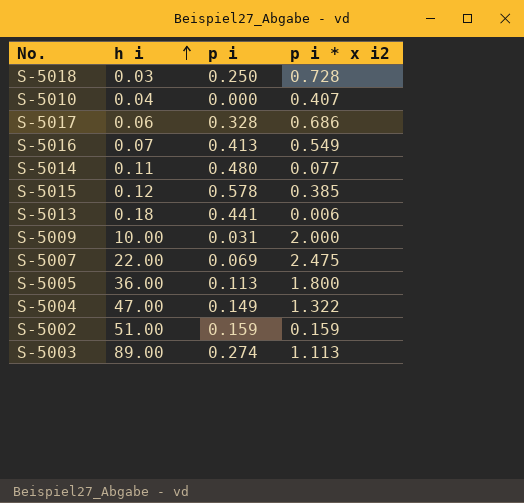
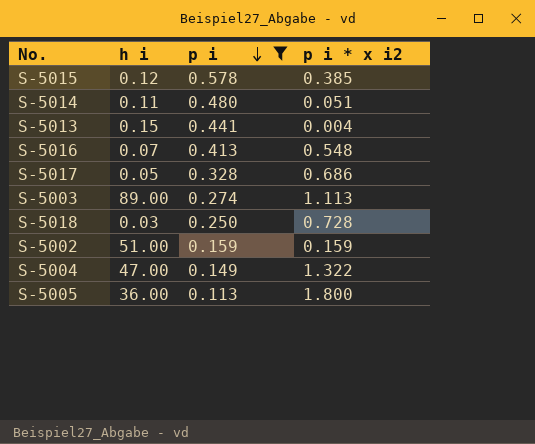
filter: none -> p i >= 0.113
row order: h i ascending -> p i descending
S-5014 | p i * x i2: 0.077 -> 0.051
S-5013 | h i: 0.18 -> 0.15
S-5013 | p i * x i2: 0.006 -> 0.004
S-5016 | p i * x i2: 0.549 -> 0.548
S-5017 | h i: 0.06 -> 0.05

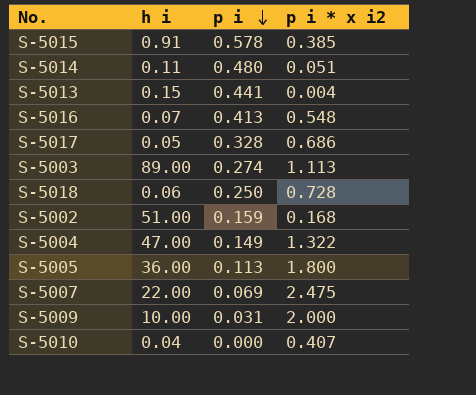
filter: p i >= 0.113 -> none
S-5015 | h i: 0.12 -> 0.91
S-5018 | h i: 0.03 -> 0.06
S-5002 | p i * x i2: 0.159 -> 0.168

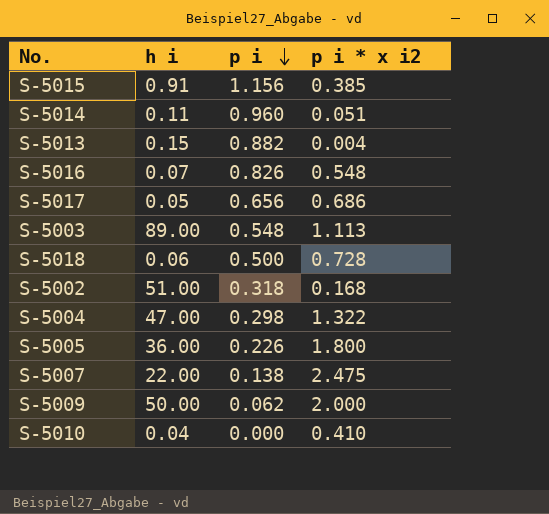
S-5015 | p i: 0.578 -> 1.156
S-5014 | p i: 0.480 -> 0.960
S-5013 | p i: 0.441 -> 0.882
S-5016 | p i: 0.413 -> 0.826
S-5017 | p i: 0.328 -> 0.656
S-5003 | p i: 0.274 -> 0.548
S-5018 | p i: 0.250 -> 0.500
S-5002 | p i: 0.159 -> 0.318
S-5004 | p i: 0.149 -> 0.298
S-5005 | p i: 0.113 -> 0.226
S-5007 | p i: 0.069 -> 0.138
S-5009 | h i: 10.00 -> 50.00
S-5009 | p i: 0.031 -> 0.062
S-5010 | p i * x i2: 0.407 -> 0.410

